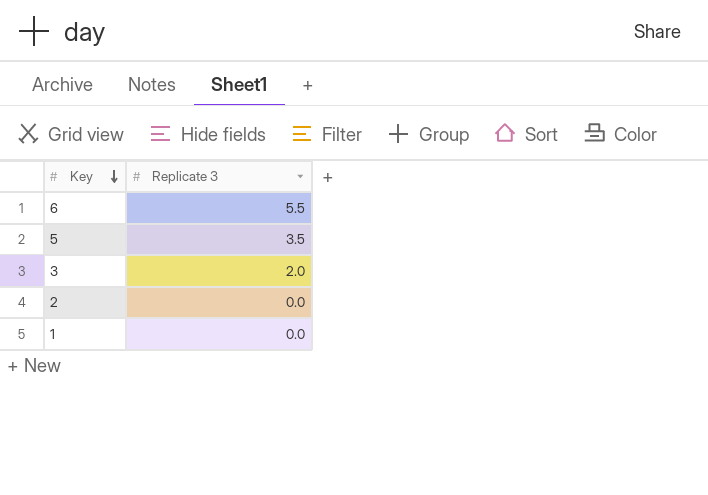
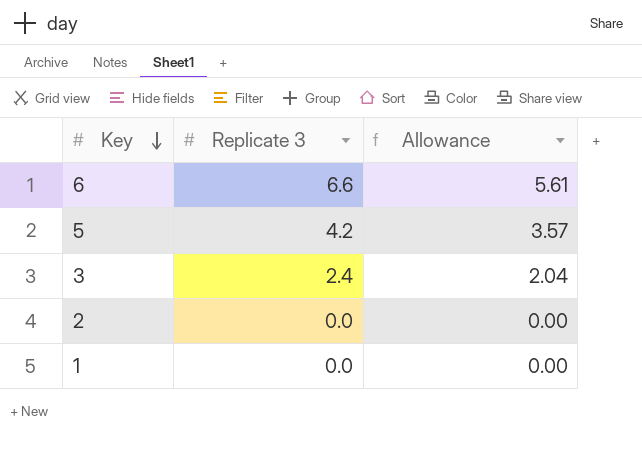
column Allowance | formula: none -> [Replicate 3] * 0.85
6 | Replicate 3: 5.5 -> 6.6
5 | Replicate 3: 3.5 -> 4.2
3 | Replicate 3: 2.0 -> 2.4

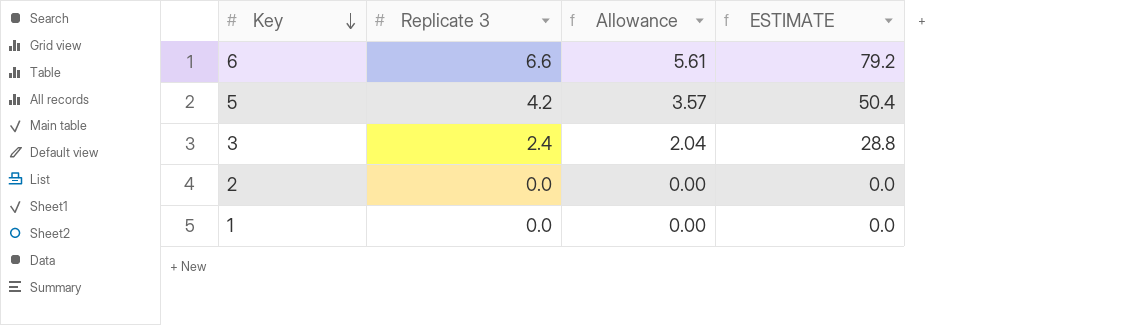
column ESTIMATE | formula: none -> [Replicate 3] * 12

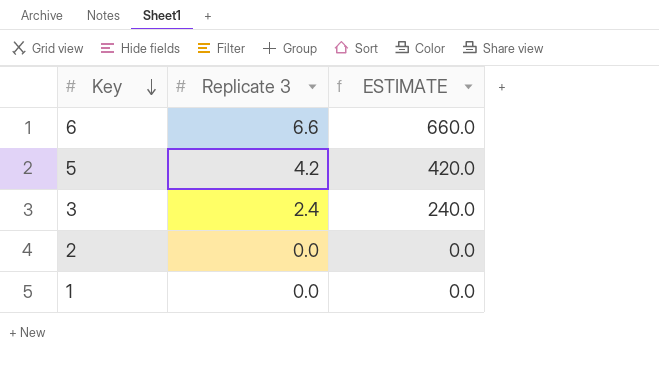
column Allowance | formula: [Replicate 3] * 0.85 -> none
column ESTIMATE | formula: [Replicate 3] * 12 -> [Replicate 3] * 100

